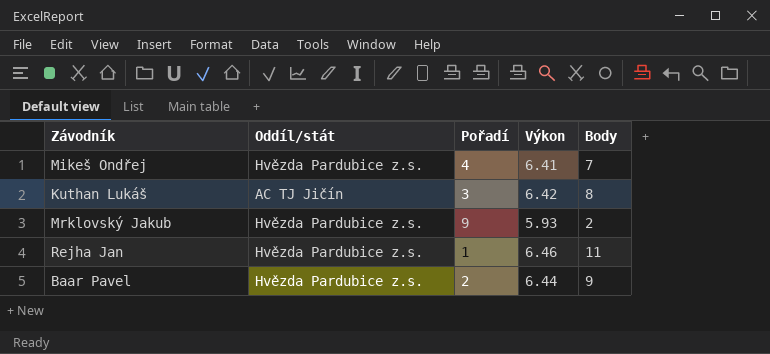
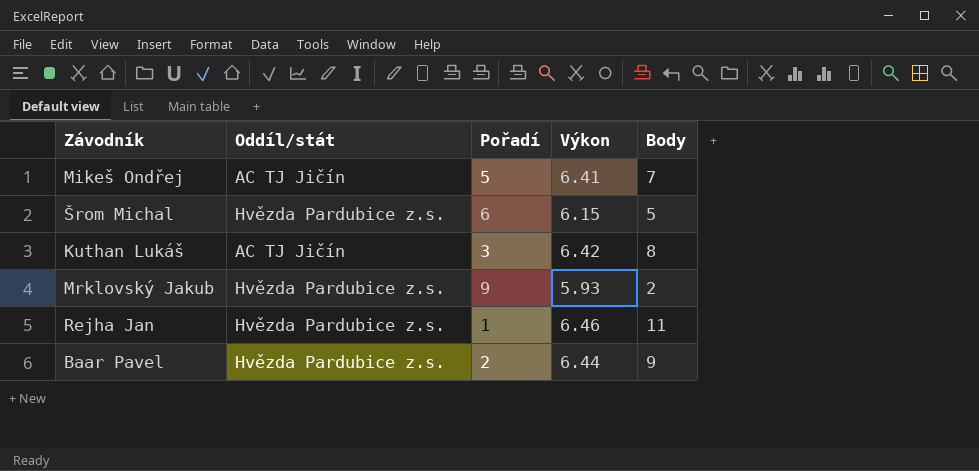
Mikeš Ondřej | Oddíl/stát: Hvězda Pardubice z.s. -> AC TJ Jičín
Mikeš Ondřej | Pořadí: 4 -> 5
row Šrom Michal: none -> Hvězda Pardubice z.s. | 6 | 6.15 | 5

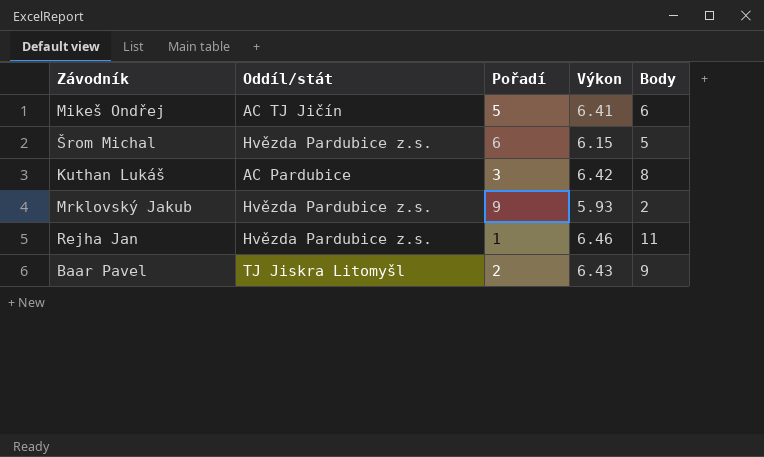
Mikeš Ondřej | Body: 7 -> 6
Kuthan Lukáš | Oddíl/stát: AC TJ Jičín -> AC Pardubice
Baar Pavel | Oddíl/stát: Hvězda Pardubice z.s. -> TJ Jiskra Litomyšl
Baar Pavel | Výkon: 6.44 -> 6.43

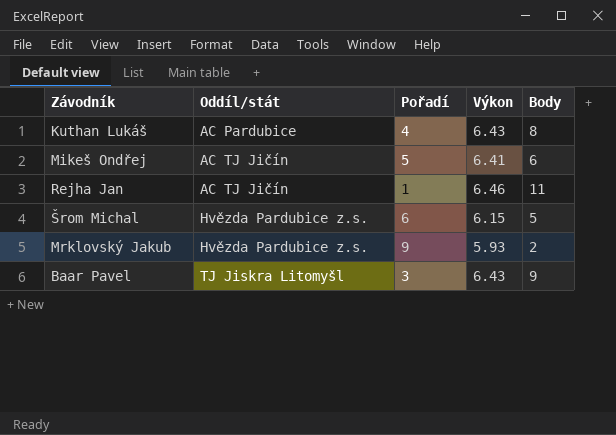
row order: none -> Oddíl/stát ascending
Kuthan Lukáš | Pořadí: 3 -> 4
Kuthan Lukáš | Výkon: 6.42 -> 6.43
Rejha Jan | Oddíl/stát: Hvězda Pardubice z.s. -> AC TJ Jičín
Baar Pavel | Pořadí: 2 -> 3

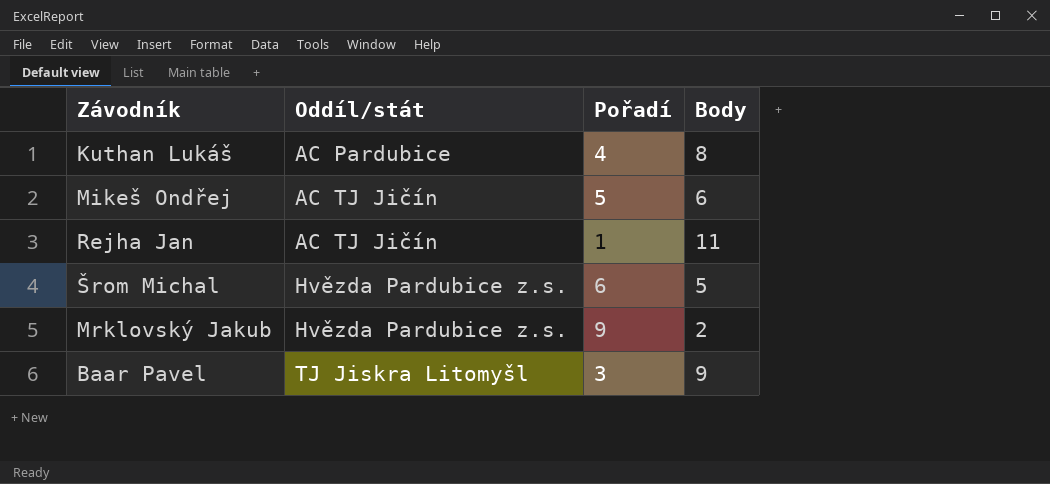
column Výkon | position: 4 -> none

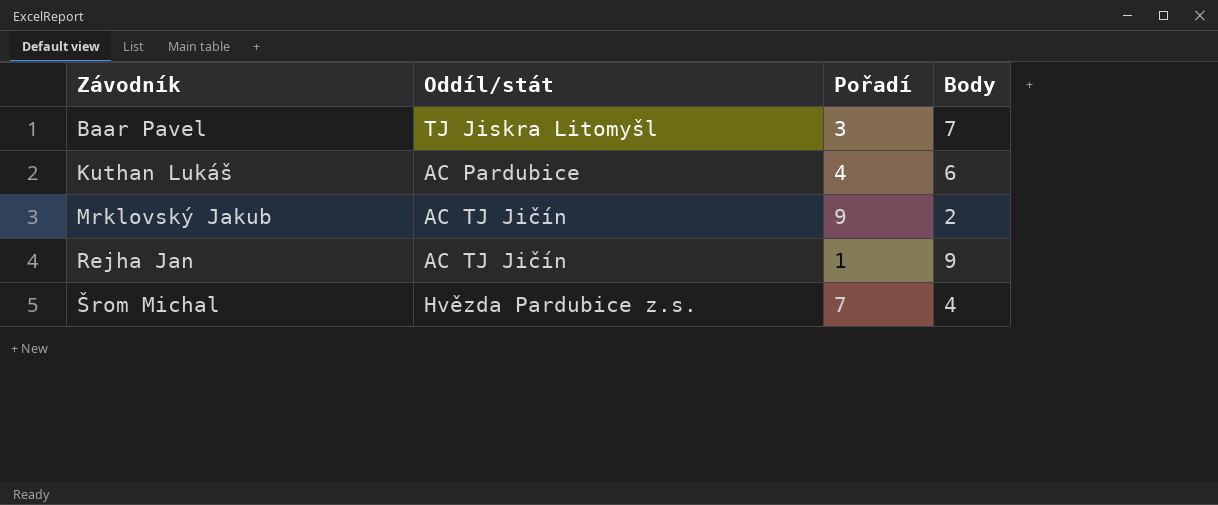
row order: Oddíl/stát ascending -> Závodník ascending
row Mikeš Ondřej: AC TJ Jičín | 5 | 6 -> none
Baar Pavel | Body: 9 -> 7
Kuthan Lukáš | Body: 8 -> 6
Mrklovský Jakub | Oddíl/stát: Hvězda Pardubice z.s. -> AC TJ Jičín
Rejha Jan | Body: 11 -> 9
Šrom Michal | Pořadí: 6 -> 7
Šrom Michal | Body: 5 -> 4

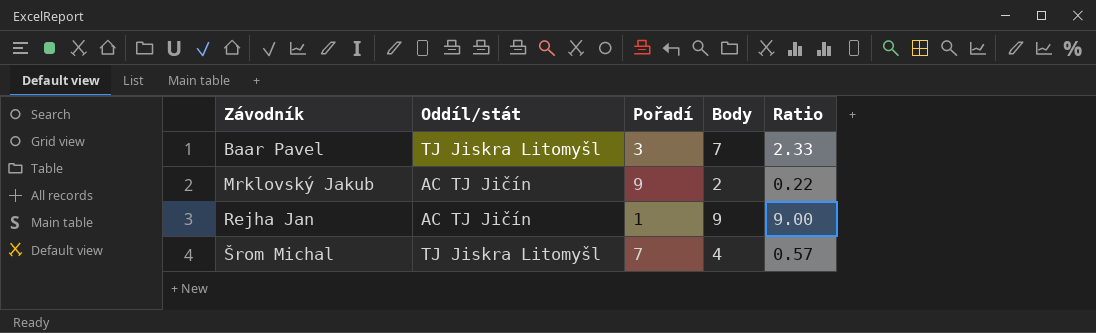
column Ratio | formula: none -> [Body] / [Pořadí]
row Kuthan Lukáš: AC Pardubice | 4 | 6 -> none
Šrom Michal | Oddíl/stát: Hvězda Pardubice z.s. -> TJ Jiskra Litomyšl

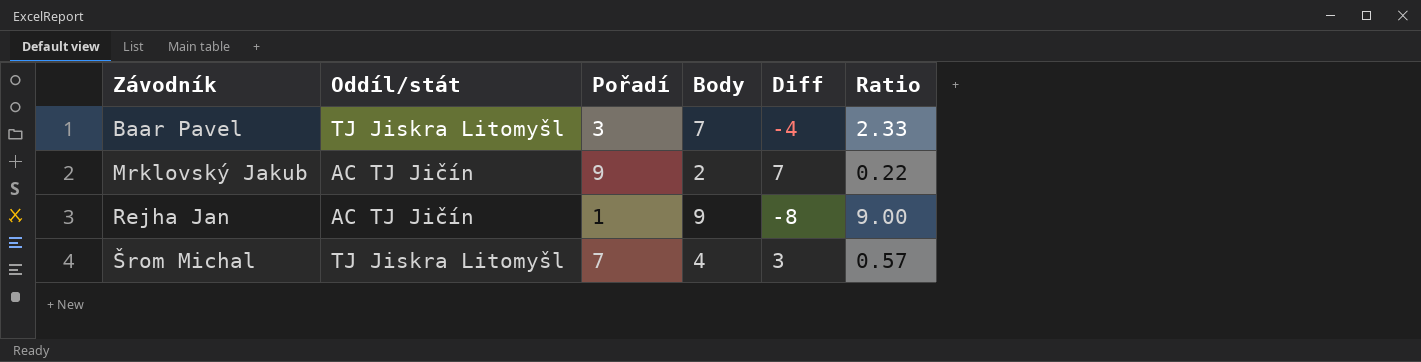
column Diff | formula: none -> [Pořadí] - [Body]

